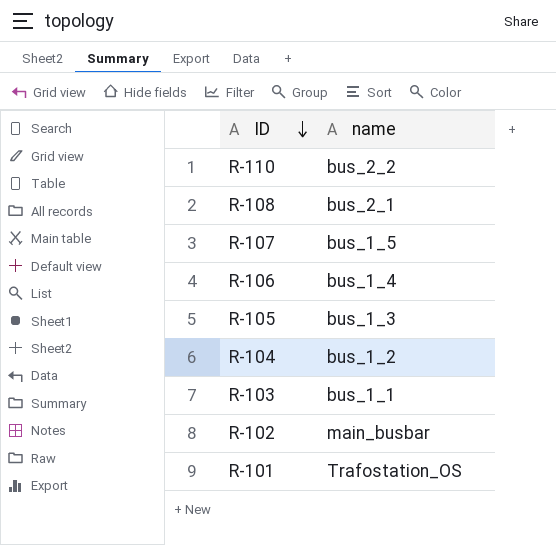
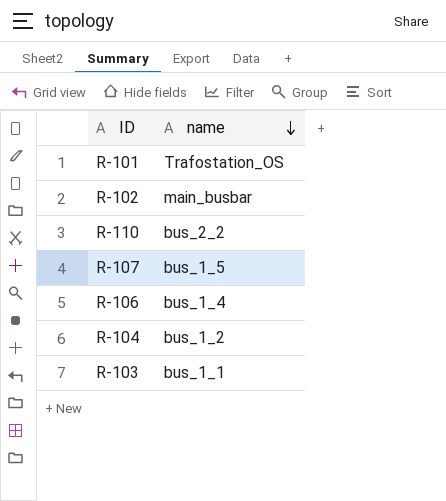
row order: ID descending -> name descending
row R-108: bus_2_1 -> none
row R-105: bus_1_3 -> none

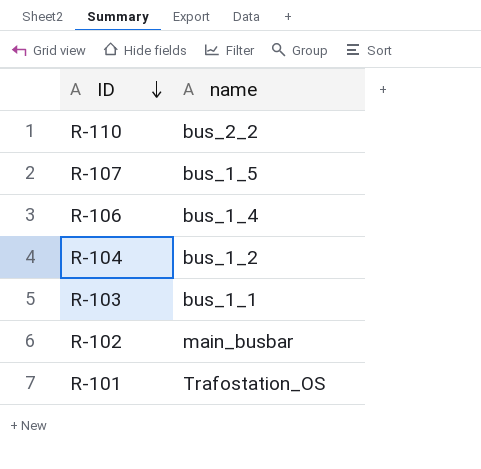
row order: name descending -> ID descending

